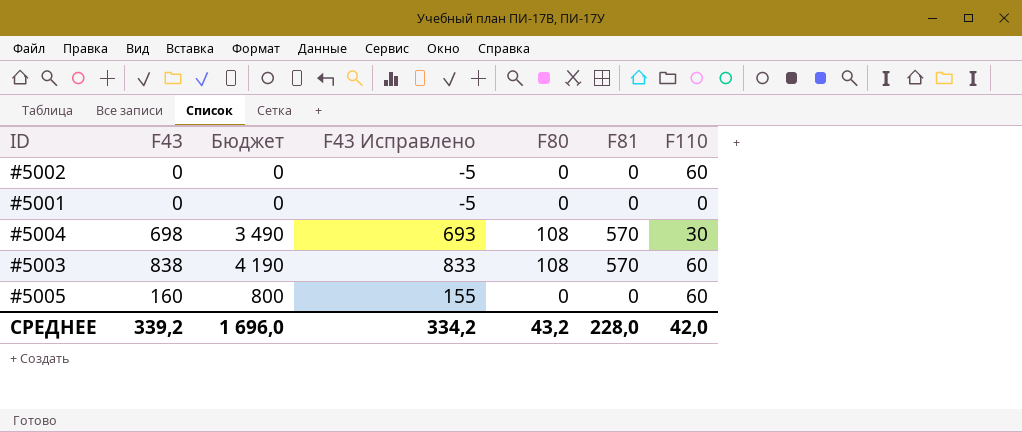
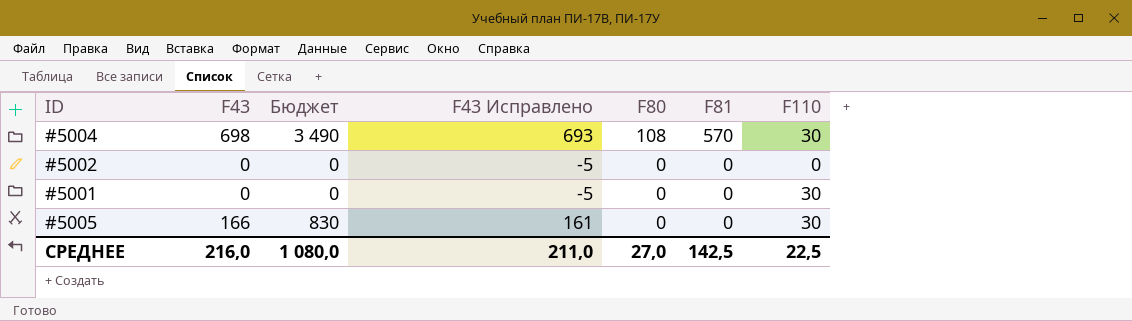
row order: none -> F80 descending
row #5003: 838 | 4 190 | 833 | 108 | 570 | 60 -> none
#5002 | F110: 60 -> 0
#5001 | F110: 0 -> 30
#5005 | F43: 160 -> 166
#5005 | Бюджет: 800 -> 830
#5005 | F43 Исправлено: 155 -> 161
#5005 | F110: 60 -> 30
СРЕДНЕЕ | F43: 339,2 -> 216,0
СРЕДНЕЕ | Бюджет: 1 696,0 -> 1 080,0
СРЕДНЕЕ | F43 Исправлено: 334,2 -> 211,0
СРЕДНЕЕ | F80: 43,2 -> 27,0
СРЕДНЕЕ | F81: 228,0 -> 142,5
СРЕДНЕЕ | F110: 42,0 -> 22,5

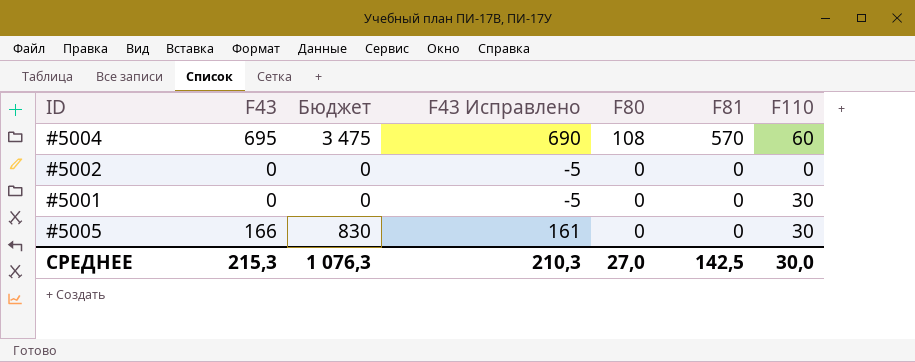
#5004 | F43: 698 -> 695
#5004 | Бюджет: 3 490 -> 3 475
#5004 | F43 Исправлено: 693 -> 690
#5004 | F110: 30 -> 60
СРЕДНЕЕ | F43: 216,0 -> 215,3
СРЕДНЕЕ | Бюджет: 1 080,0 -> 1 076,3
СРЕДНЕЕ | F43 Исправлено: 211,0 -> 210,3
СРЕДНЕЕ | F110: 22,5 -> 30,0

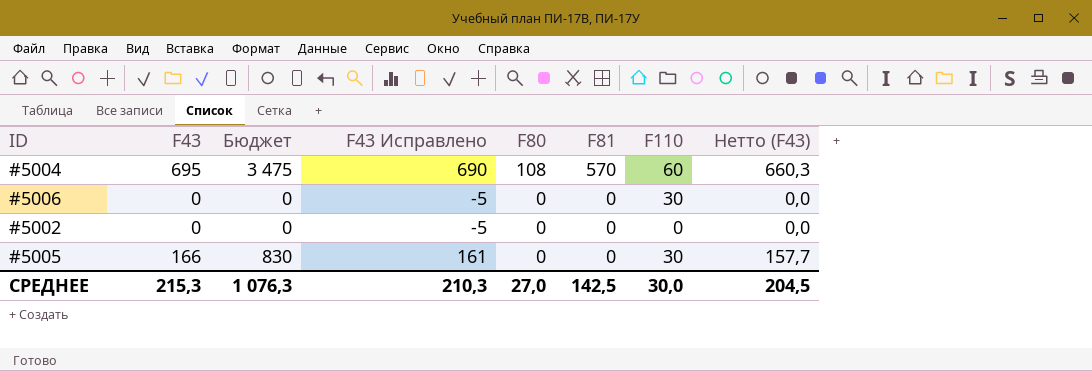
column Нетто (F43) | formula: none -> [F43] * 0,95
row #5001: 0 | 0 | -5 | 0 | 0 | 30 -> none
row #5006: none -> 0 | 0 | -5 | 0 | 0 | 30 | 0,0

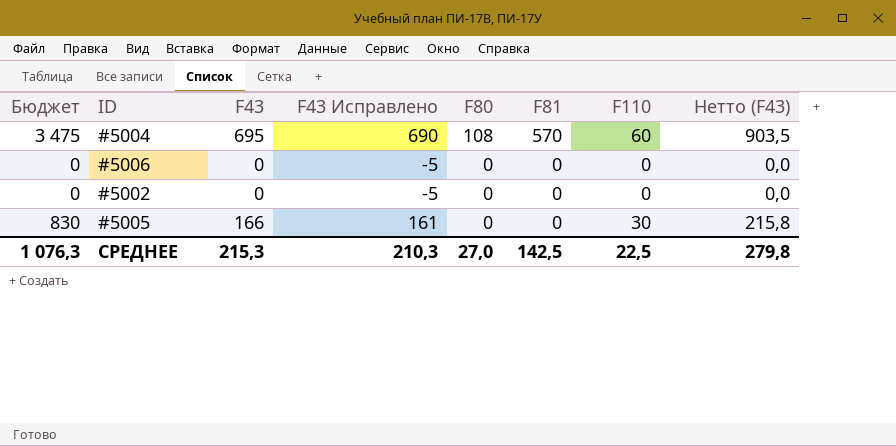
column Бюджет | position: 3 -> 1
column Нетто (F43) | formula: [F43] * 0,95 -> [F43] * 1,3
#5006 | F110: 30 -> 0
СРЕДНЕЕ | F110: 30,0 -> 22,5
СРЕДНЕЕ | Нетто (F43): 204,5 -> 279,8

